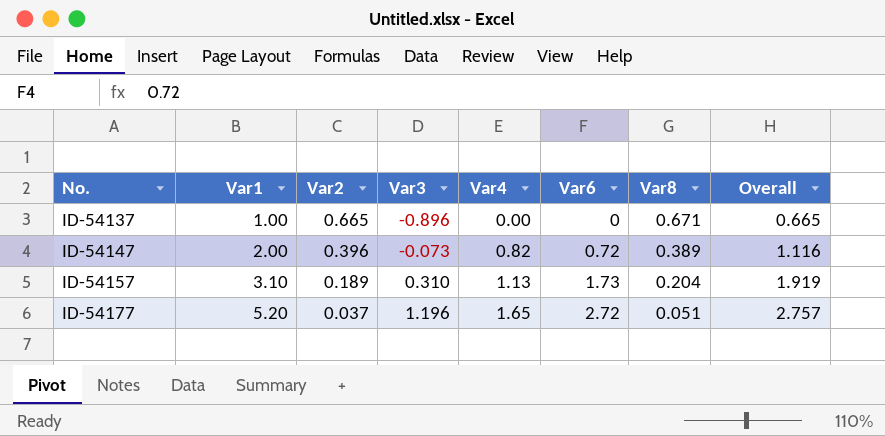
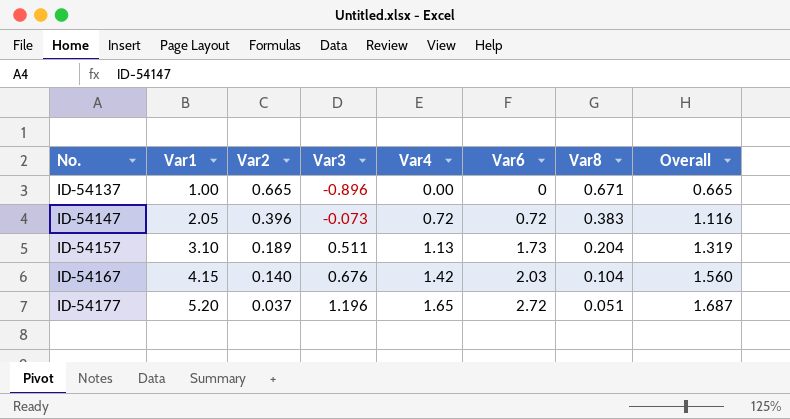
column Overall | formula: [Var2] + [Var6] -> [Var2] + [Var4]
ID-54147 | Var1: 2.00 -> 2.05
ID-54147 | Var4: 0.82 -> 0.72
ID-54147 | Var8: 0.389 -> 0.383
ID-54157 | Var3: 0.310 -> 0.511
row ID-54167: none -> 4.15 | 0.140 | 0.676 | 1.42 | 2.03 | 0.104 | 1.560

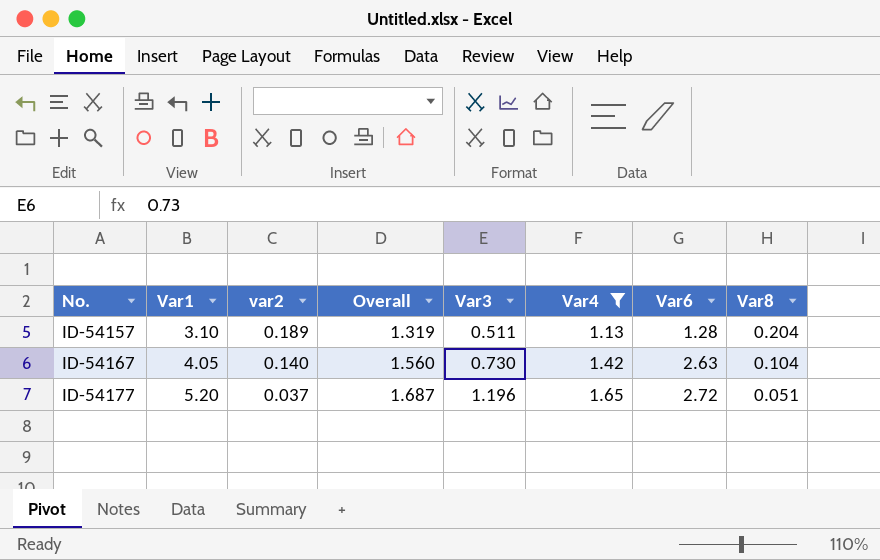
filter: none -> Var4 >= 1.13
column name: Var2 -> var2
column Overall | position: 8 -> 4
ID-54157 | Var6: 1.73 -> 1.28
ID-54167 | Var1: 4.15 -> 4.05
ID-54167 | Var3: 0.676 -> 0.730
ID-54167 | Var6: 2.03 -> 2.63

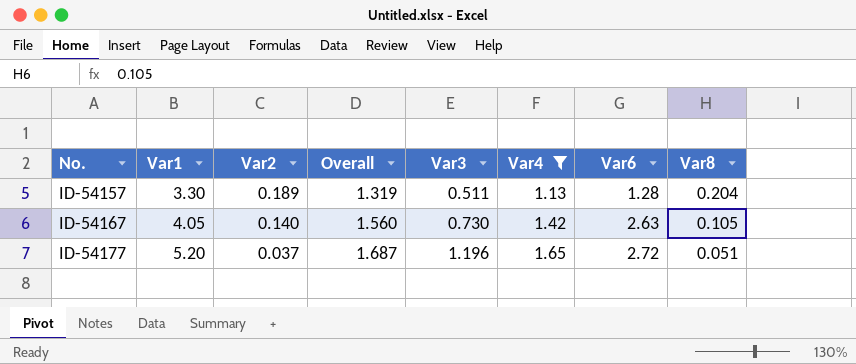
column name: var2 -> Var2
ID-54157 | Var1: 3.10 -> 3.30
ID-54167 | Var8: 0.104 -> 0.105

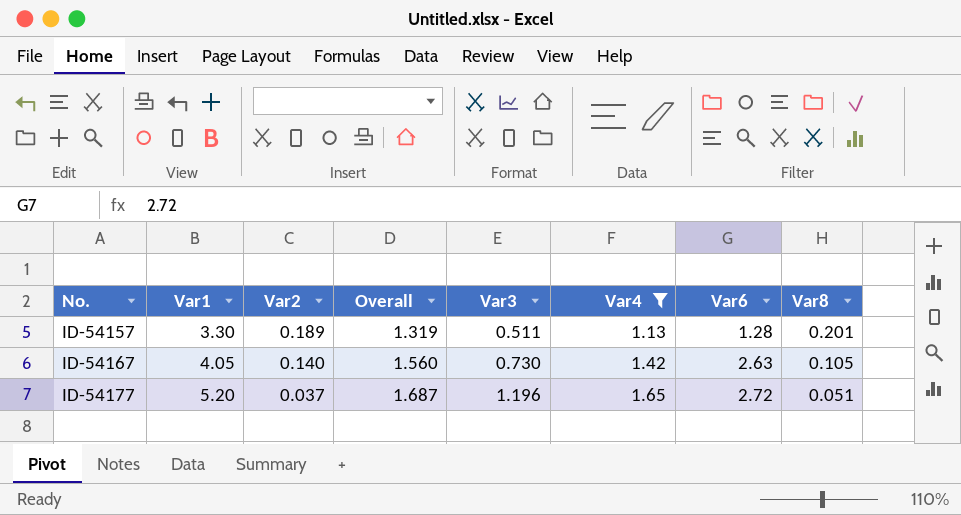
ID-54157 | Var8: 0.204 -> 0.201

